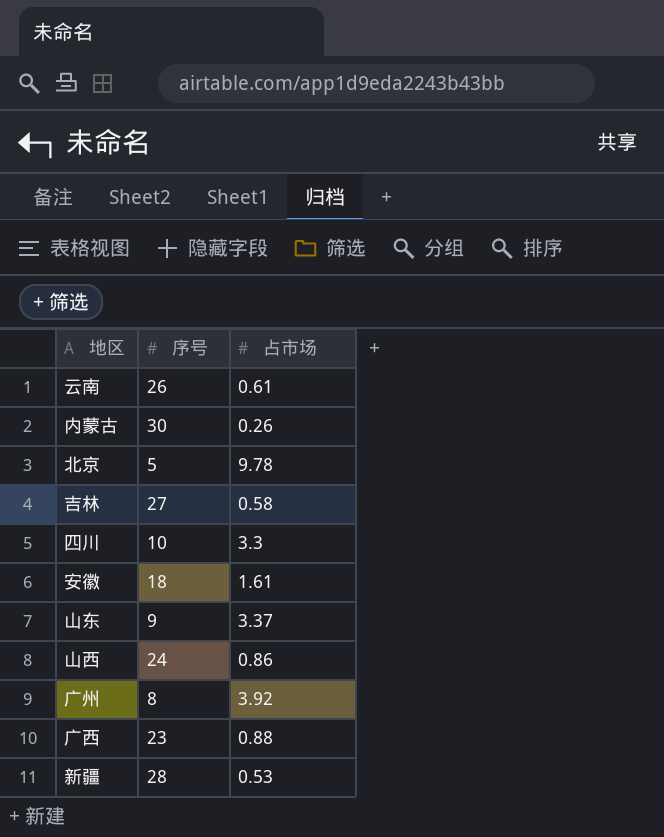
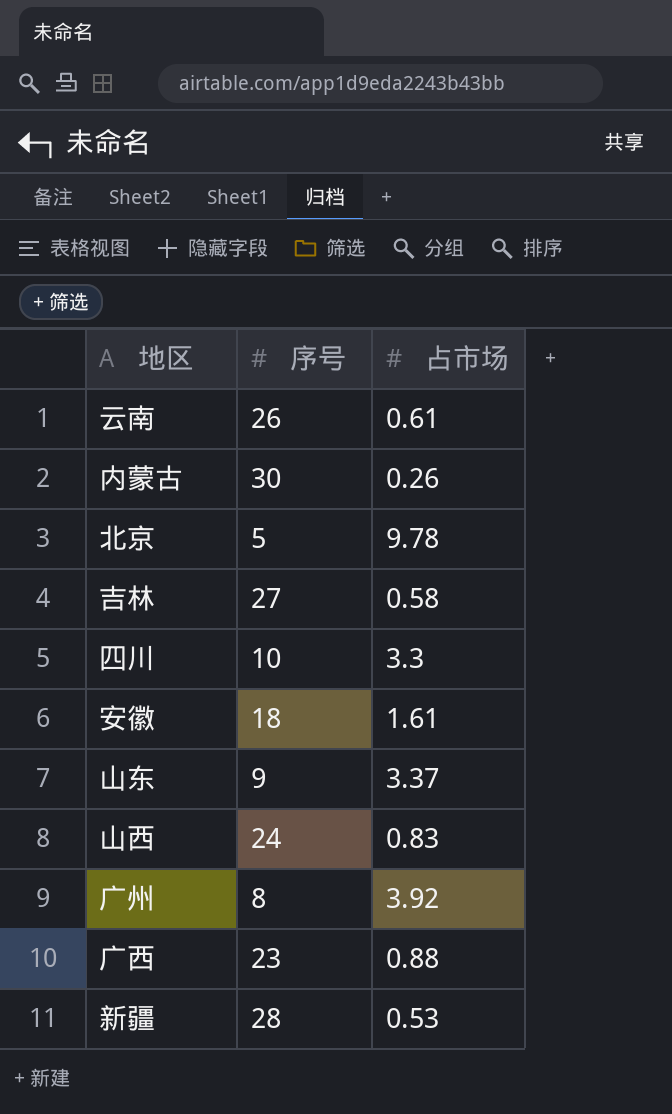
山西 | 占市场: 0.86 -> 0.83

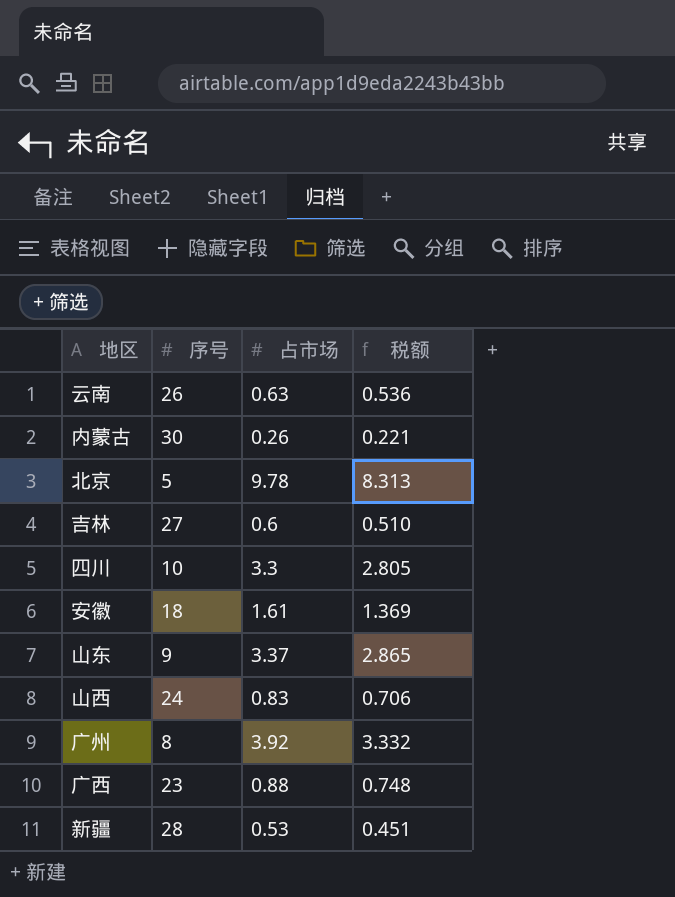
column 税额 | formula: none -> [占市场] * 0.85
云南 | 占市场: 0.61 -> 0.63
吉林 | 占市场: 0.58 -> 0.6

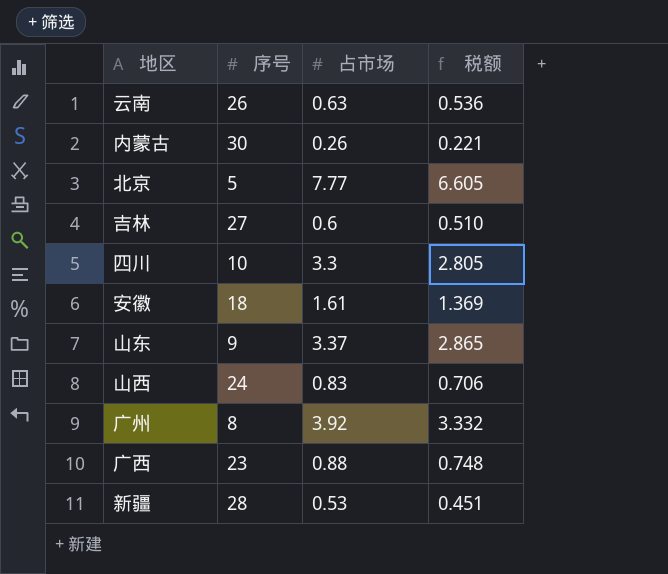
北京 | 占市场: 9.78 -> 7.77
北京 | 税额: 8.313 -> 6.605

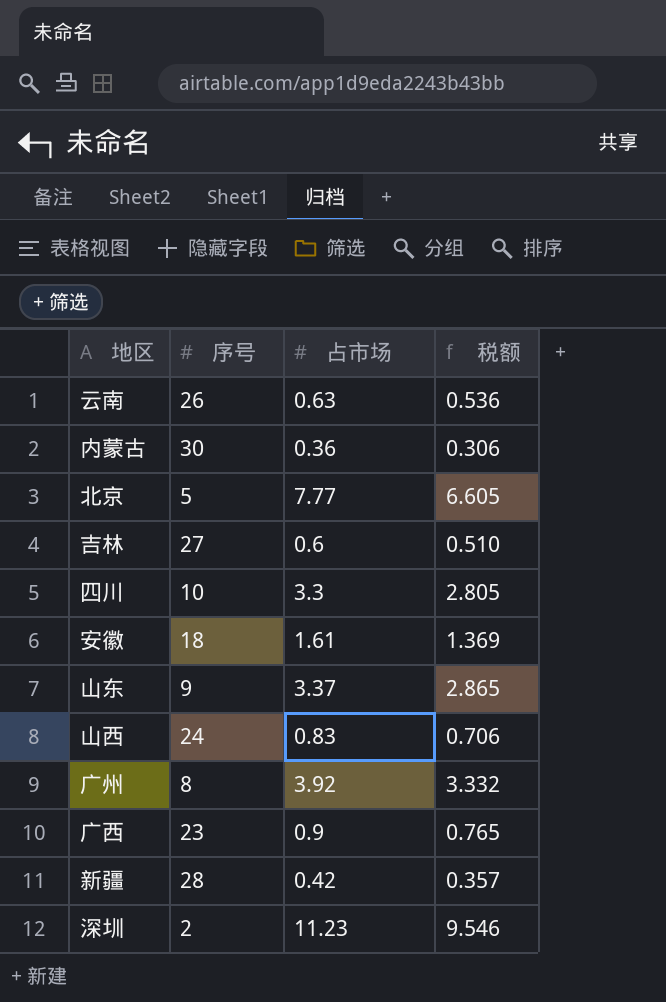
内蒙古 | 占市场: 0.26 -> 0.36
内蒙古 | 税额: 0.221 -> 0.306
广西 | 占市场: 0.88 -> 0.9
广西 | 税额: 0.748 -> 0.765
新疆 | 占市场: 0.53 -> 0.42
新疆 | 税额: 0.451 -> 0.357
row 深圳: none -> 2 | 11.23 | 9.546

